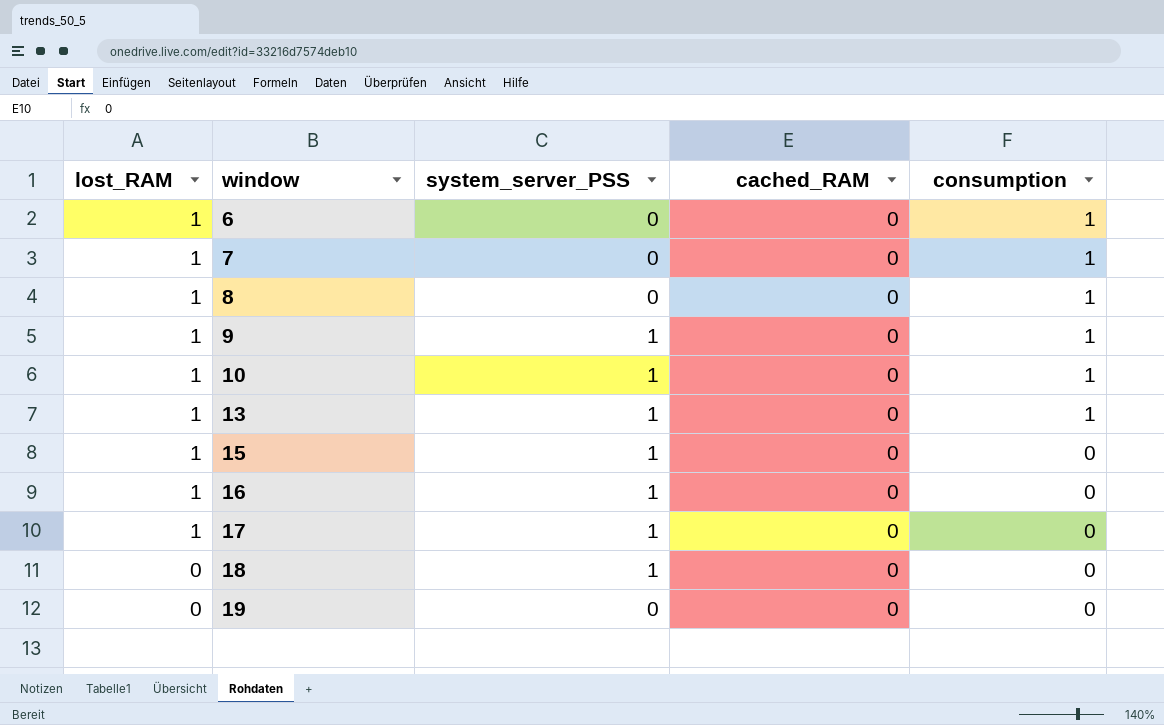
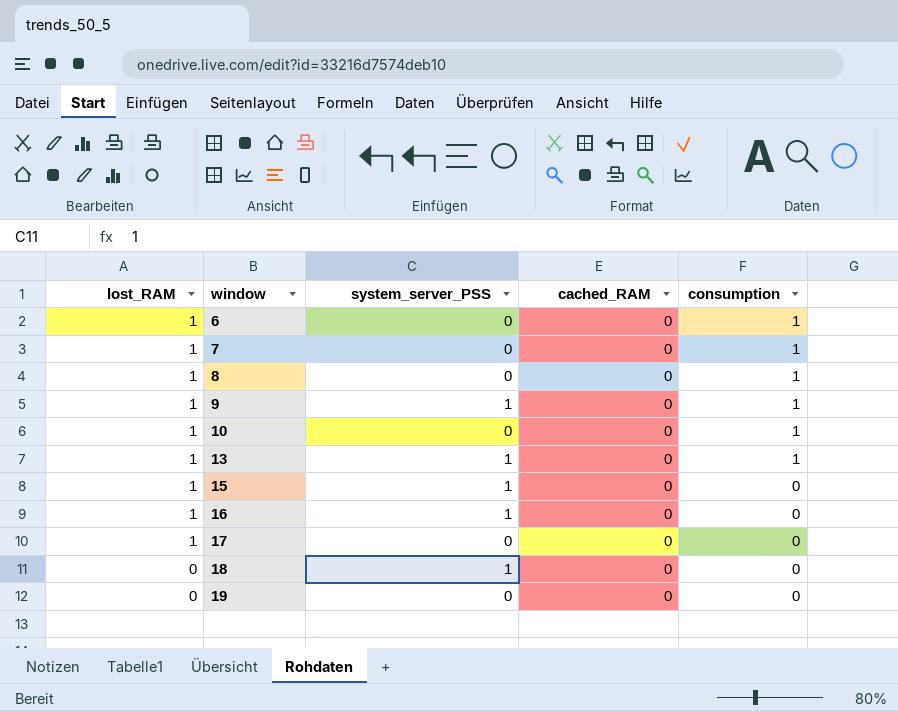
10 | system_server_PSS: 1 -> 0
17 | system_server_PSS: 1 -> 0

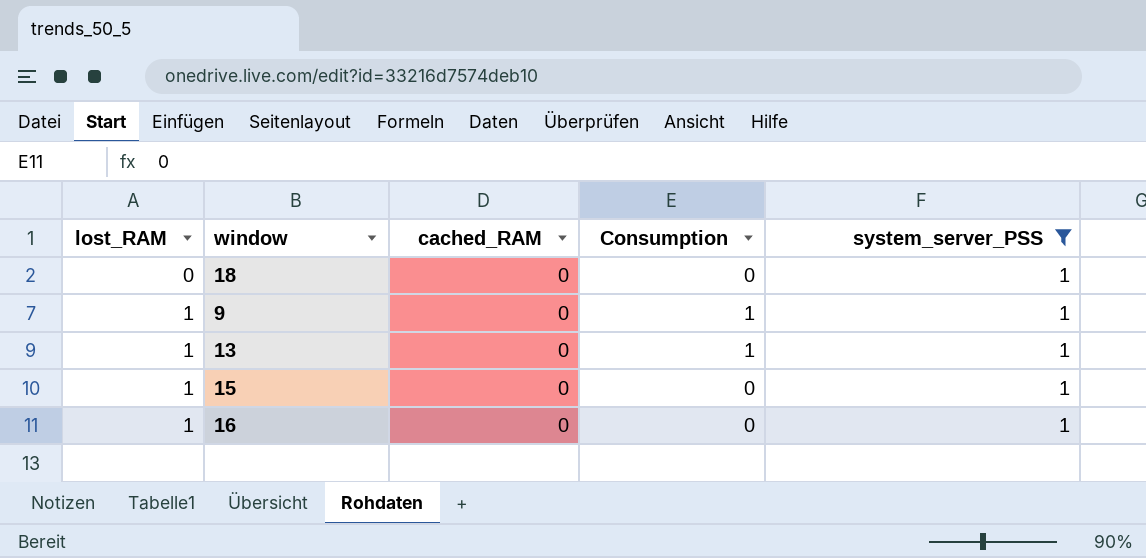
filter: none -> system_server_PSS = 1
row order: lost_RAM descending -> lost_RAM ascending
column name: consumption -> Consumption
column system_server_PSS | position: 3 -> 5

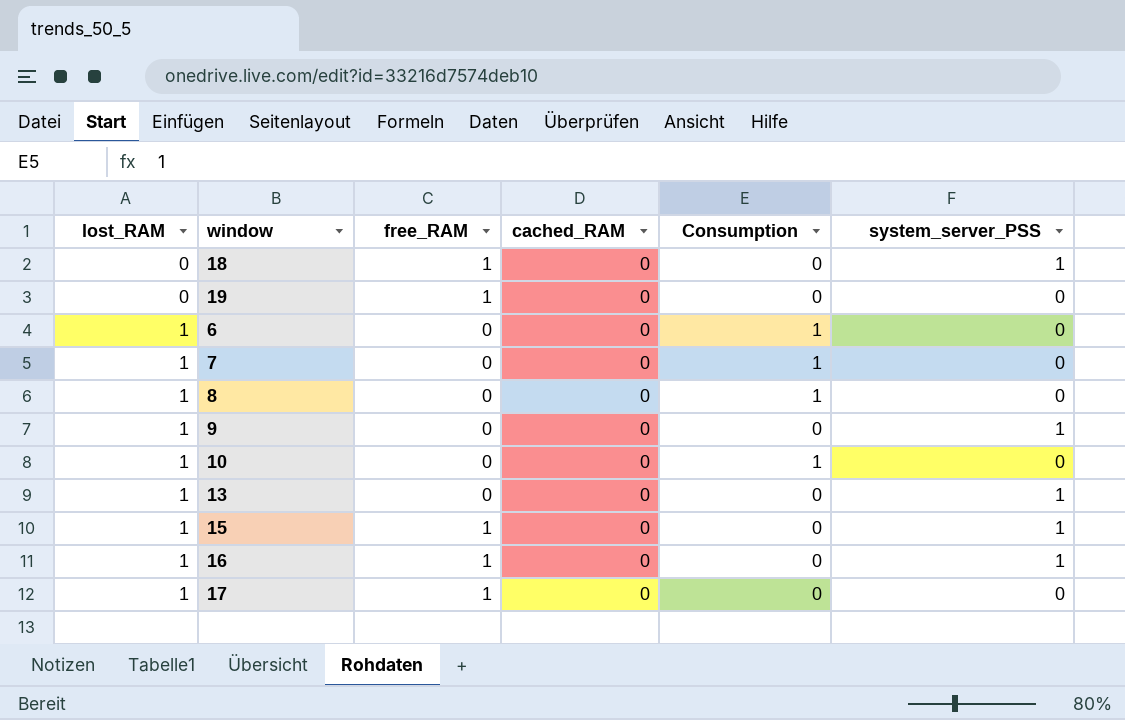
filter: system_server_PSS = 1 -> none
column free_RAM | position: none -> 3
9 | Consumption: 1 -> 0
13 | Consumption: 1 -> 0

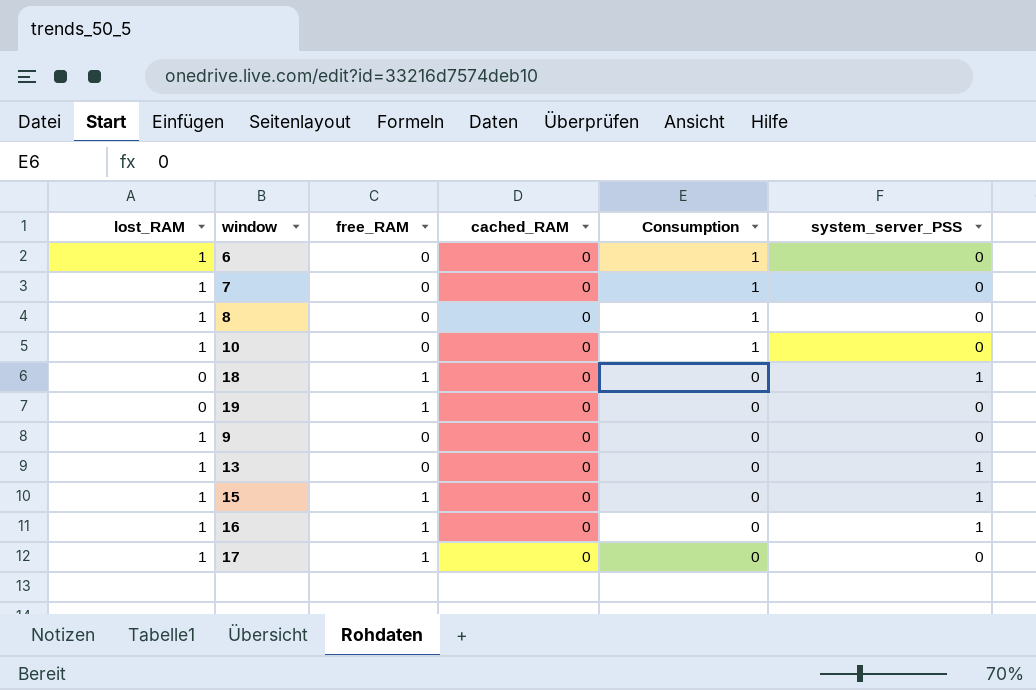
row order: lost_RAM ascending -> Consumption descending
9 | system_server_PSS: 1 -> 0

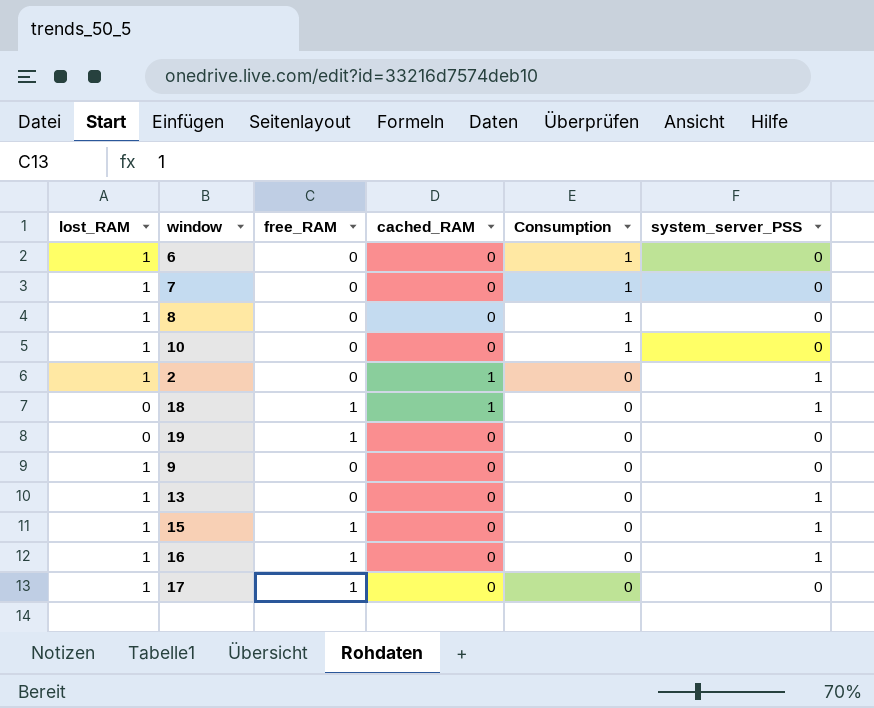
row 2: none -> 1 | 0 | 1 | 0 | 1
18 | cached_RAM: 0 -> 1

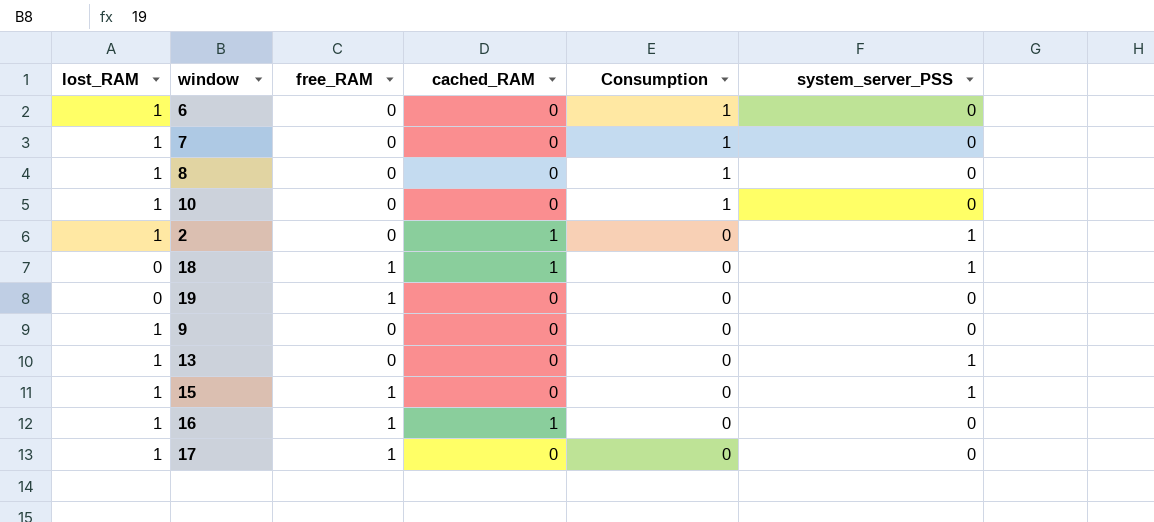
16 | cached_RAM: 0 -> 1
16 | system_server_PSS: 1 -> 0

